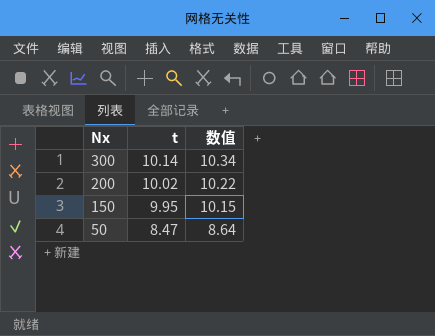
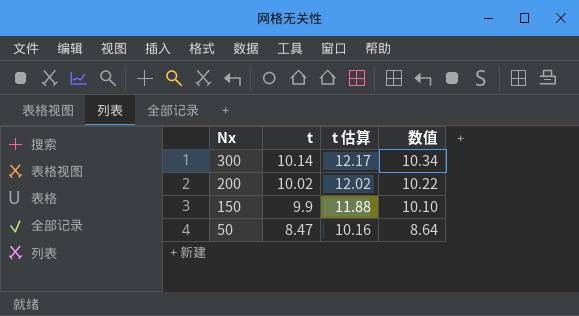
column t 估算 | formula: none -> [t] * 1.2
150 | t: 9.95 -> 9.9
150 | 数值: 10.15 -> 10.10

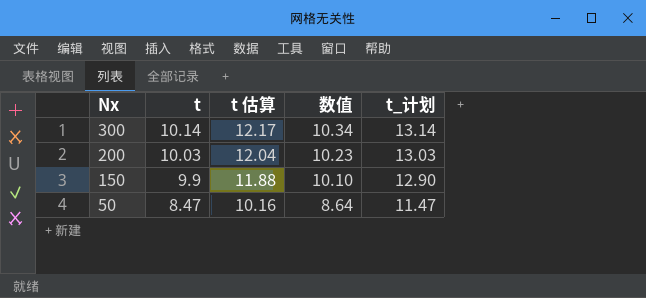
column t_计划 | formula: none -> [t] + 3
200 | t: 10.02 -> 10.03
200 | t 估算: 12.02 -> 12.04
200 | 数值: 10.22 -> 10.23

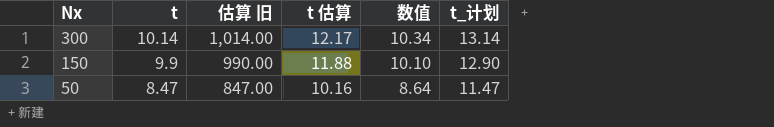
column 估算 旧 | formula: none -> [t] * 100
row 200: 10.03 | 12.04 | 10.23 | 13.03 -> none

